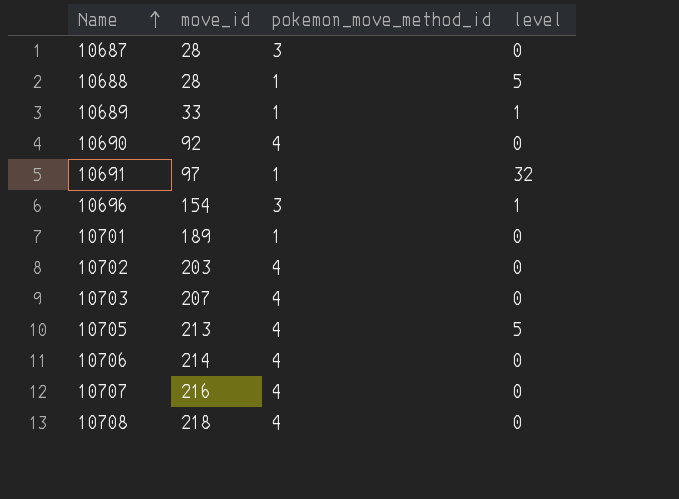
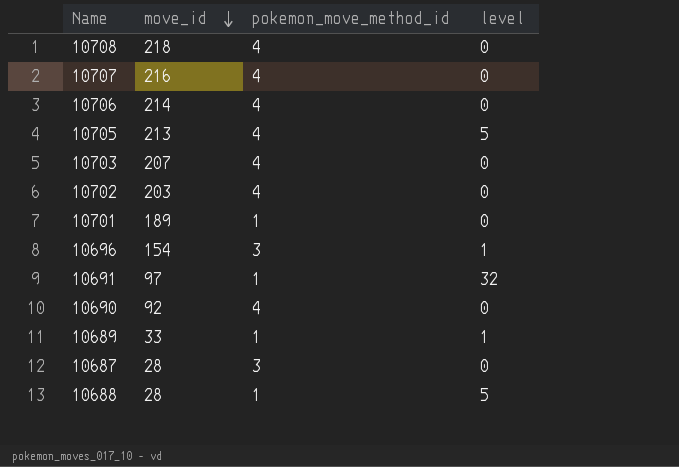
row order: Name ascending -> move_id descending

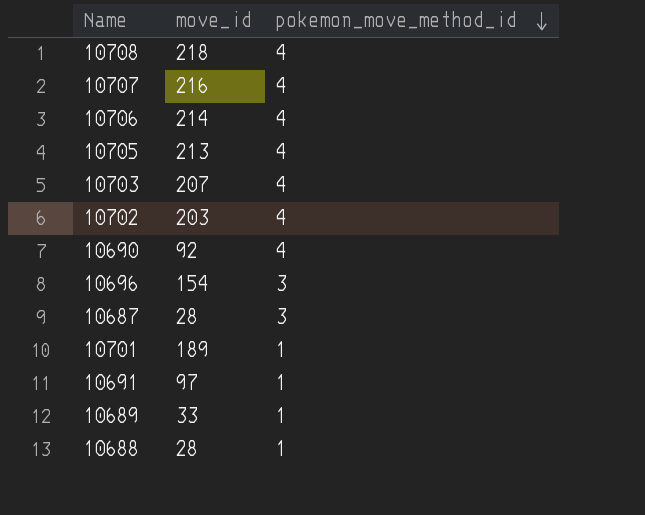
row order: move_id descending -> pokemon_move_method_id descending
column level | position: 4 -> none

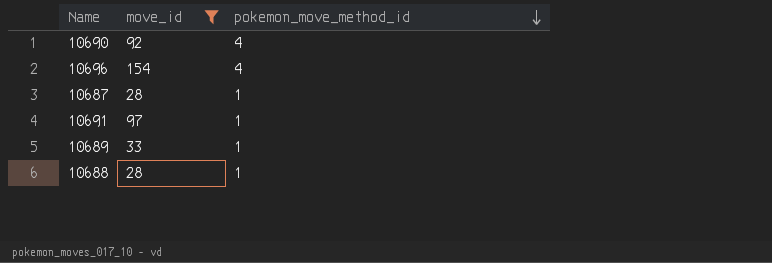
filter: none -> move_id <= 154
10696 | pokemon_move_method_id: 3 -> 4
10687 | pokemon_move_method_id: 3 -> 1

